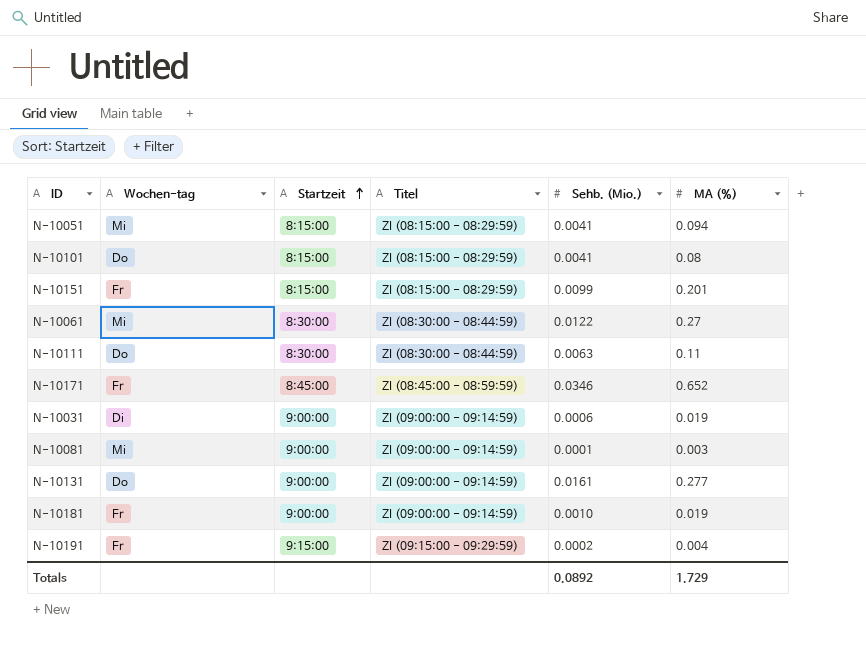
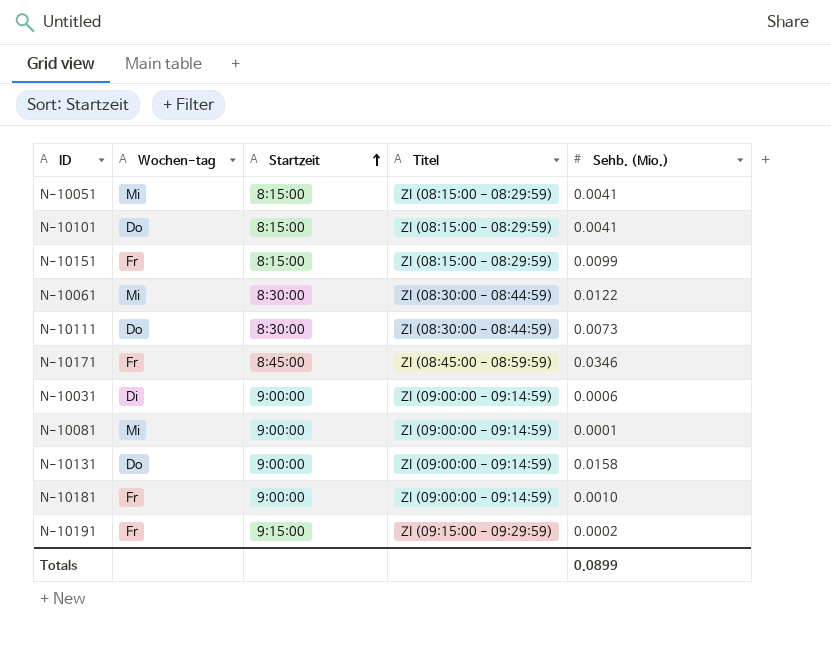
column MA (%) | position: 6 -> none
N-10111 | Sehb. (Mio.): 0.0063 -> 0.0073
N-10131 | Sehb. (Mio.): 0.0161 -> 0.0158
Totals | Sehb. (Mio.): 0.0892 -> 0.0899

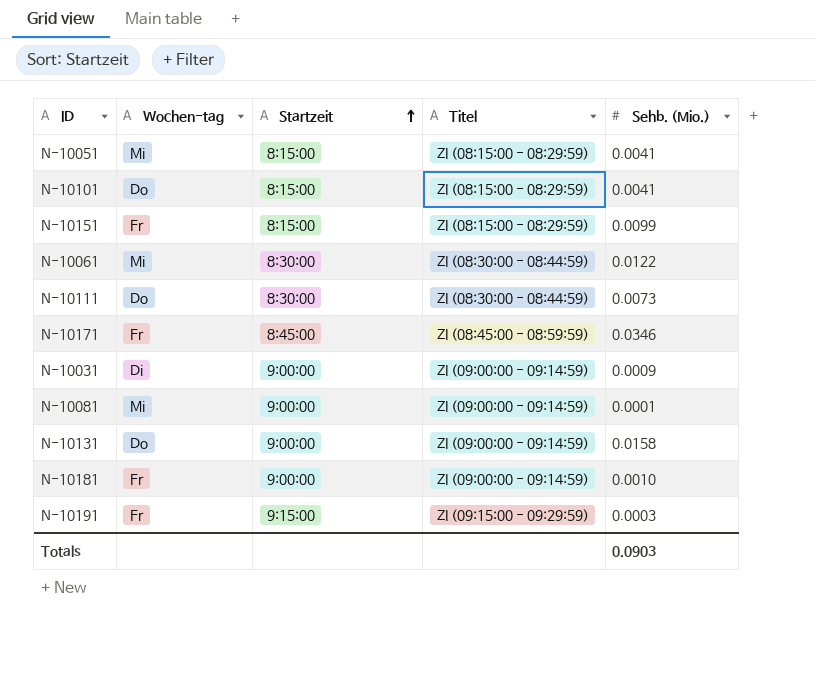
N-10031 | Sehb. (Mio.): 0.0006 -> 0.0009
N-10191 | Sehb. (Mio.): 0.0002 -> 0.0003
Totals | Sehb. (Mio.): 0.0899 -> 0.0903

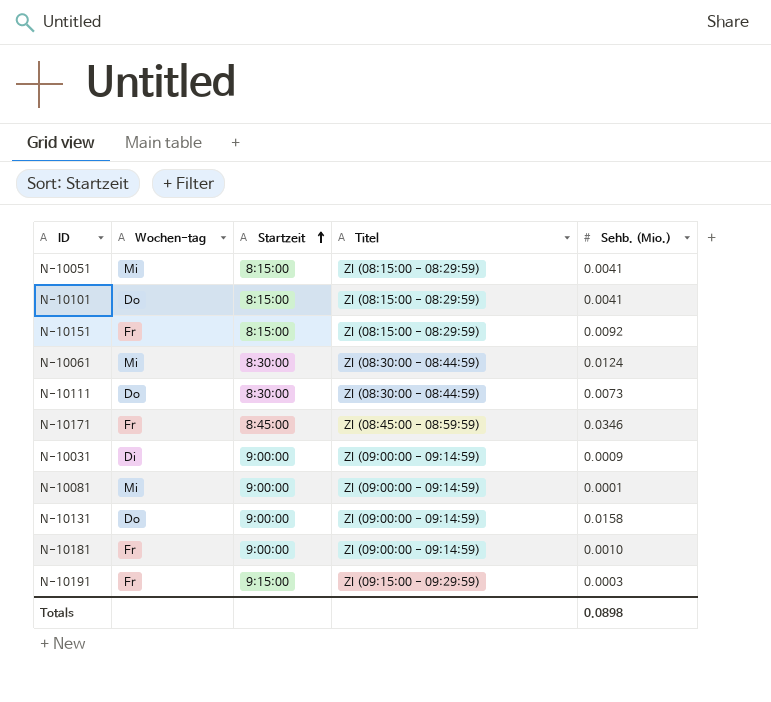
N-10151 | Sehb. (Mio.): 0.0099 -> 0.0092
N-10061 | Sehb. (Mio.): 0.0122 -> 0.0124
Totals | Sehb. (Mio.): 0.0903 -> 0.0898

